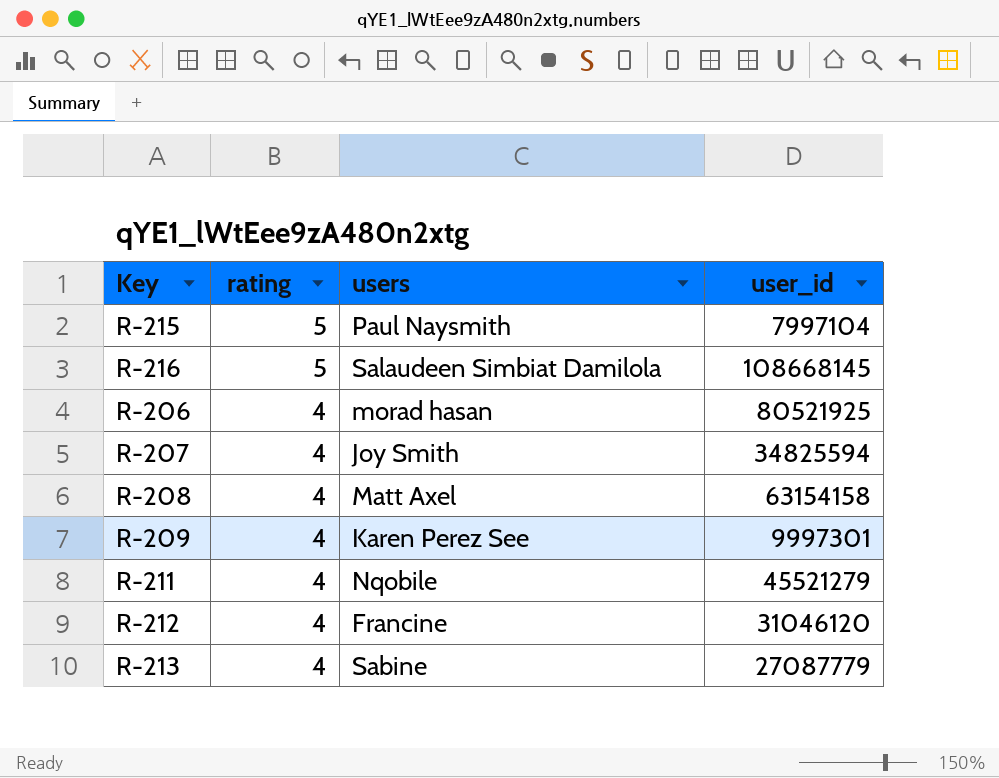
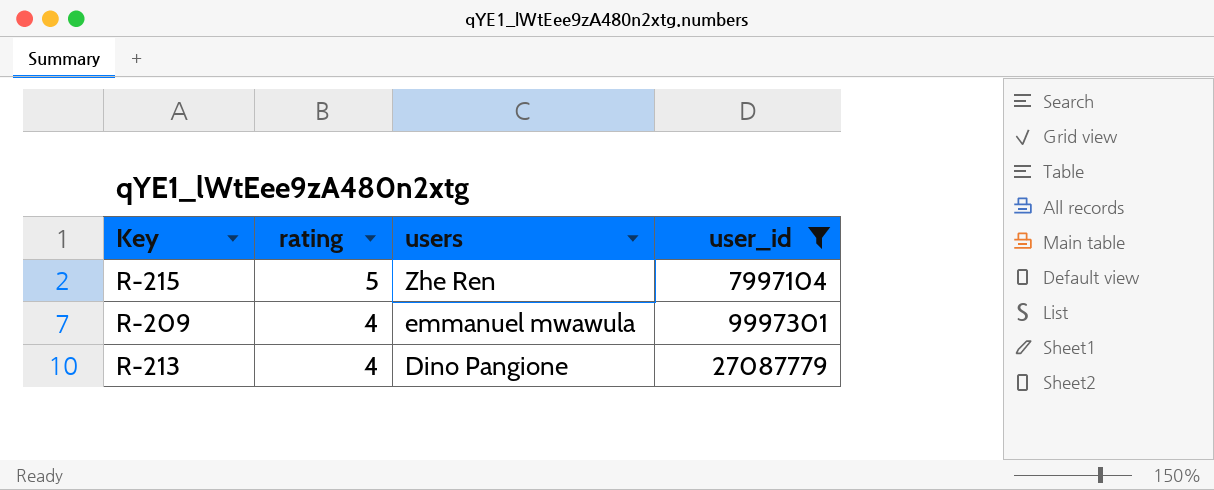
filter: none -> user_id <= 27087779
R-215 | users: Paul Naysmith -> Zhe Ren
R-209 | users: Karen Perez See -> emmanuel mwawula
R-213 | users: Sabine -> Dino Pangione

